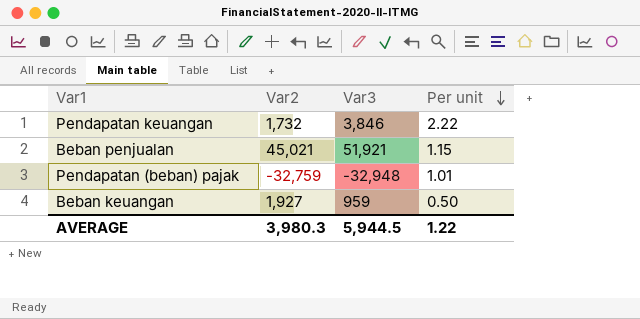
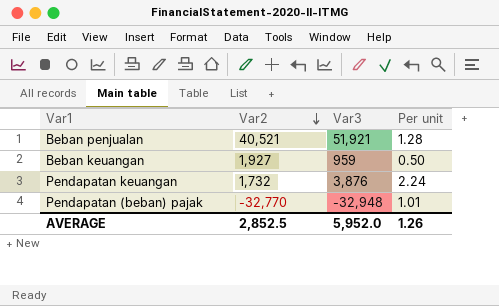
row order: Per unit descending -> Var2 descending
Beban penjualan | Var2: 45,021 -> 40,521
Beban penjualan | Per unit: 1.15 -> 1.28
Pendapatan keuangan | Var3: 3,846 -> 3,876
Pendapatan keuangan | Per unit: 2.22 -> 2.24
Pendapatan (beban) pajak | Var2: -32,759 -> -32,770
AVERAGE | Var2: 3,980.3 -> 2,852.5
AVERAGE | Var3: 5,944.5 -> 5,952.0
AVERAGE | Per unit: 1.22 -> 1.26

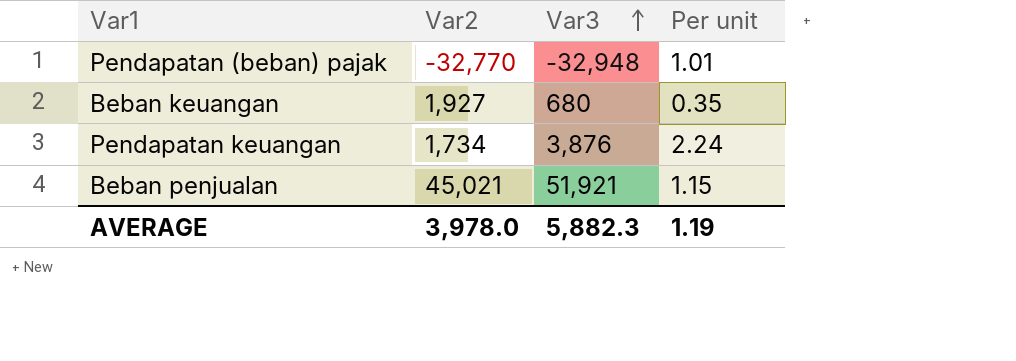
row order: Var2 descending -> Var3 ascending
Beban keuangan | Var3: 959 -> 680
Beban keuangan | Per unit: 0.50 -> 0.35
Pendapatan keuangan | Var2: 1,732 -> 1,734
Beban penjualan | Var2: 40,521 -> 45,021
Beban penjualan | Per unit: 1.28 -> 1.15
AVERAGE | Var2: 2,852.5 -> 3,978.0
AVERAGE | Var3: 5,952.0 -> 5,882.3
AVERAGE | Per unit: 1.26 -> 1.19

